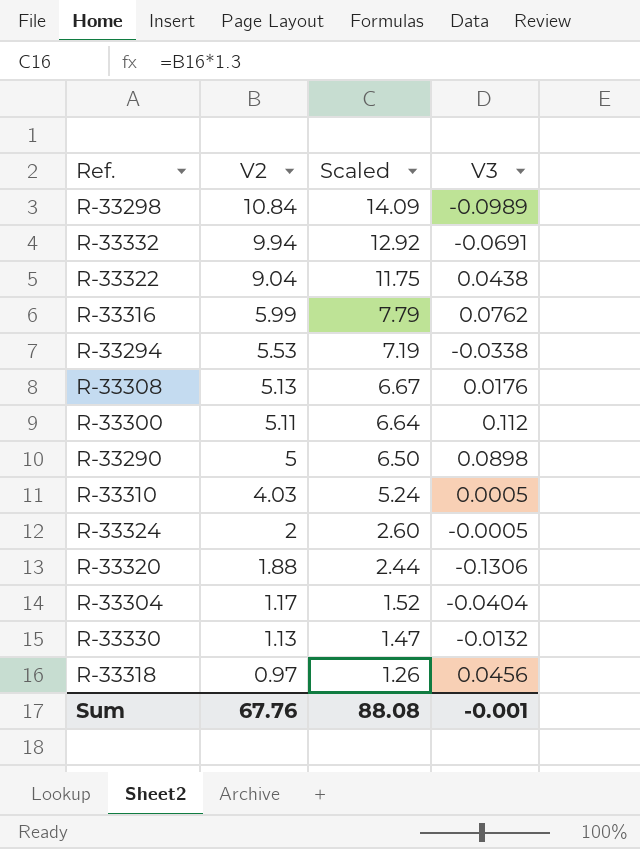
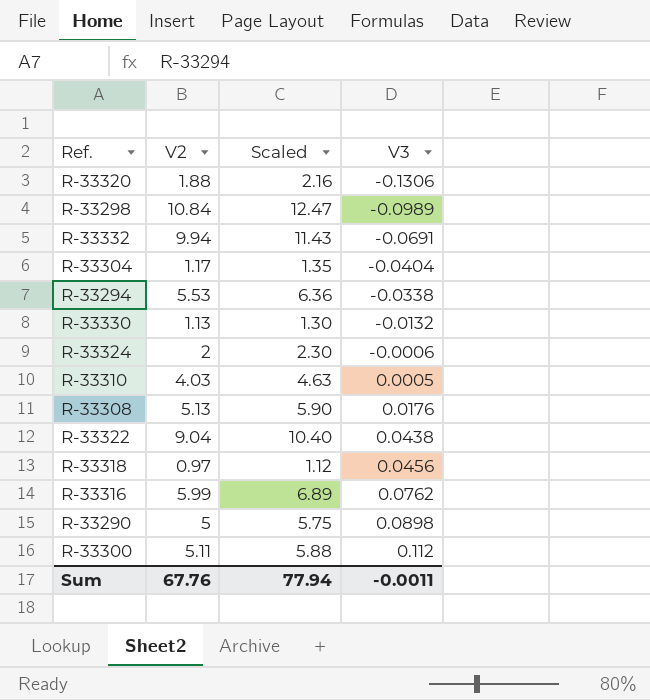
row order: V2 descending -> V3 ascending
column Scaled | formula: [V2] * 1.3 -> [V2] * 1.15
R-33324 | V3: -0.0005 -> -0.0006
Sum | Scaled: 88.08 -> 77.94
Sum | V3: -0.001 -> -0.0011

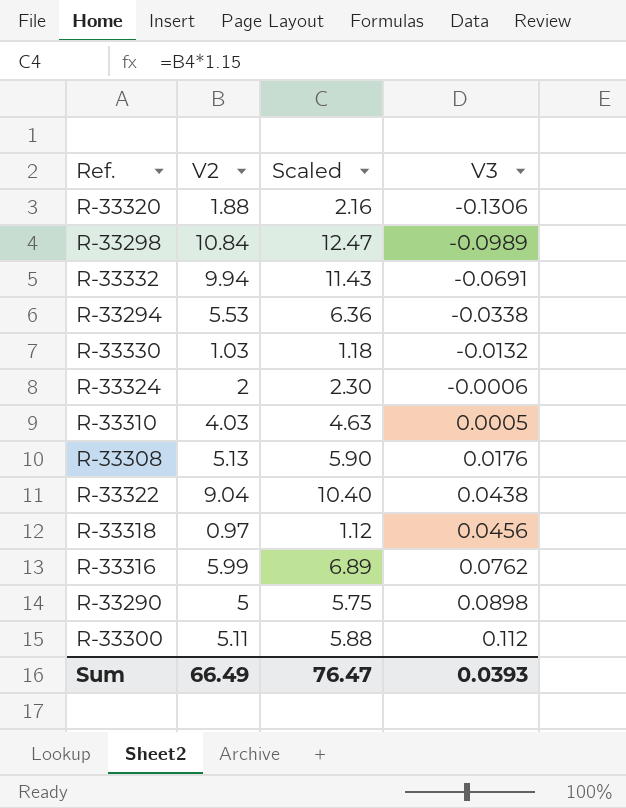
row R-33304: 1.17 | 1.35 | -0.0404 -> none
R-33330 | V2: 1.13 -> 1.03
R-33330 | Scaled: 1.30 -> 1.18
Sum | V2: 67.76 -> 66.49
Sum | Scaled: 77.94 -> 76.47
Sum | V3: -0.0011 -> 0.0393

